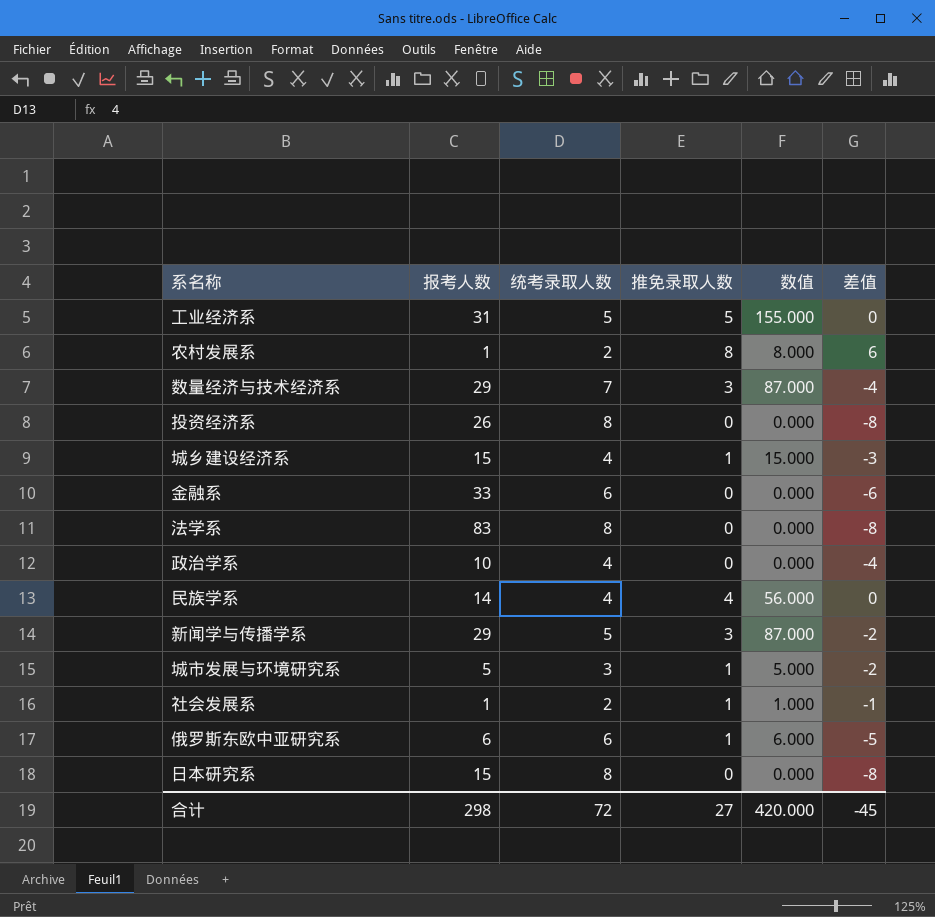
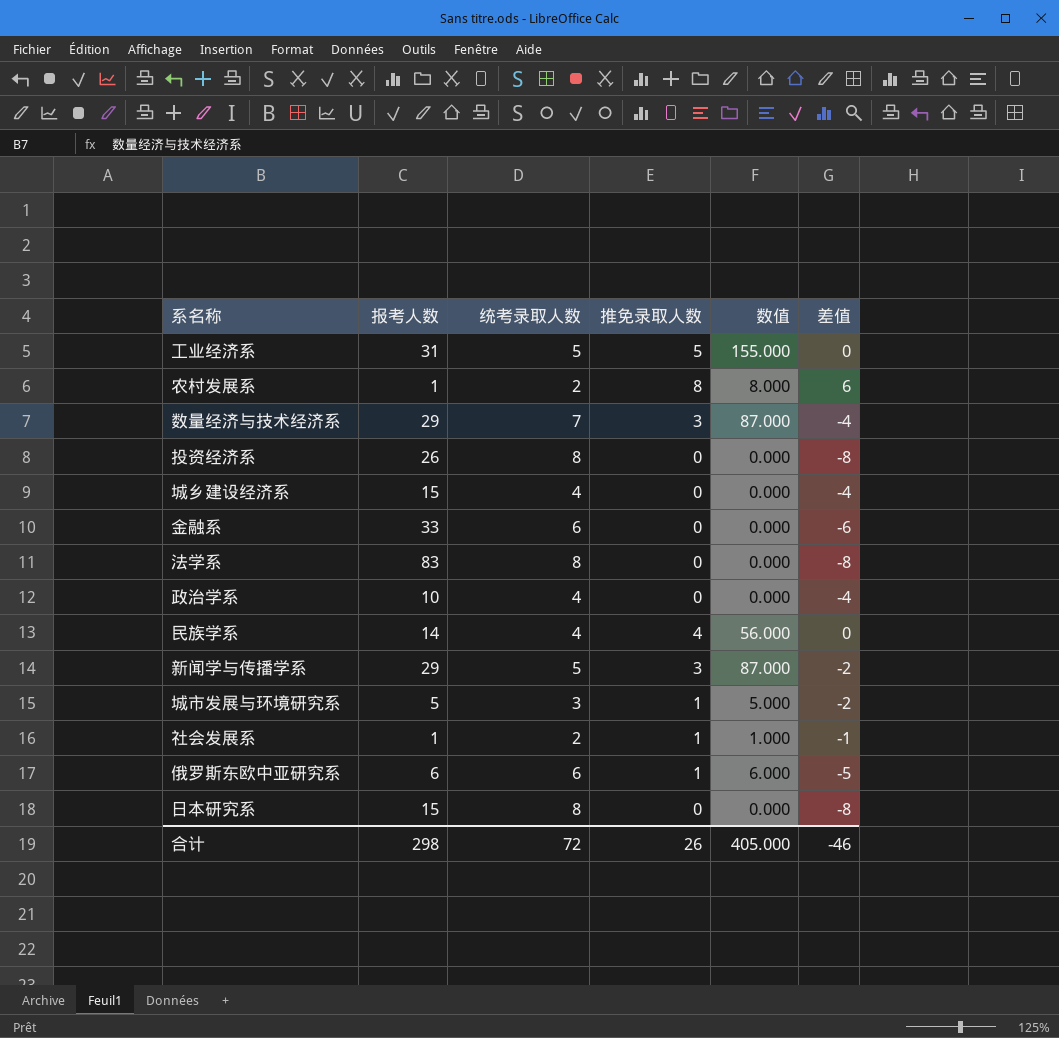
城乡建设经济系 | 推免录取人数: 1 -> 0
城乡建设经济系 | 数值: 15.000 -> 0.000
城乡建设经济系 | 差值: -3 -> -4
合计 | 推免录取人数: 27 -> 26
合计 | 数值: 420.000 -> 405.000
合计 | 差值: -45 -> -46

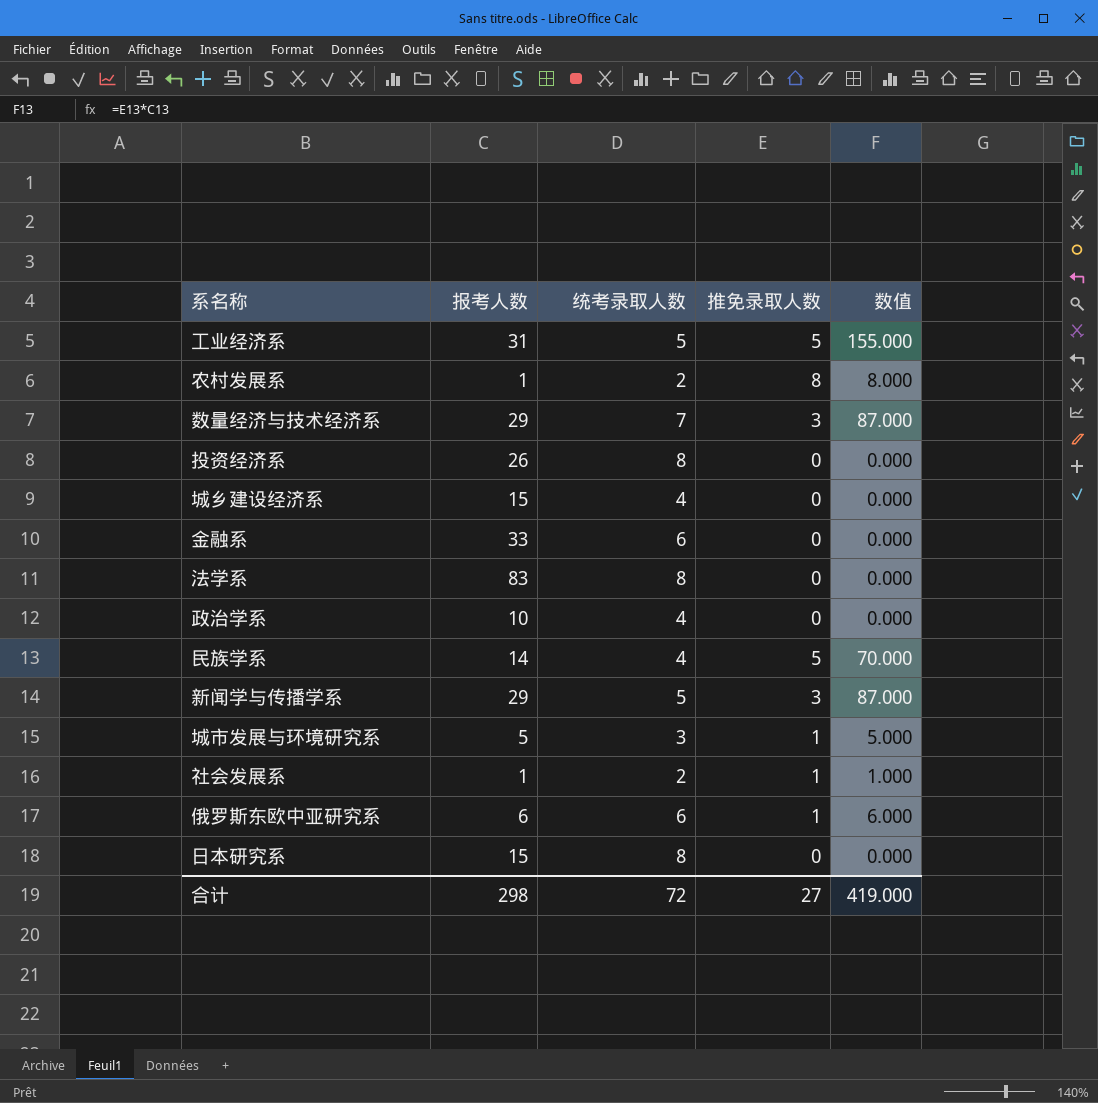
column 差值 | formula: [推免录取人数] - [统考录取人数] -> none
民族学系 | 推免录取人数: 4 -> 5
民族学系 | 数值: 56.000 -> 70.000
合计 | 推免录取人数: 26 -> 27
合计 | 数值: 405.000 -> 419.000

